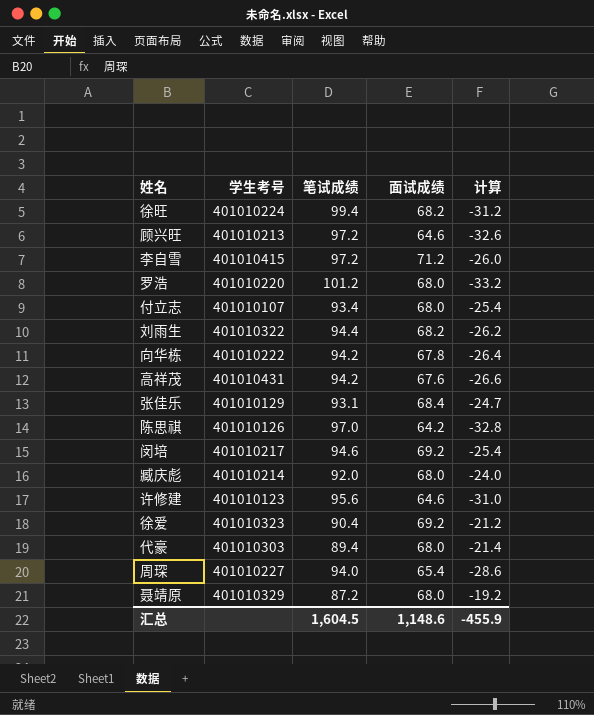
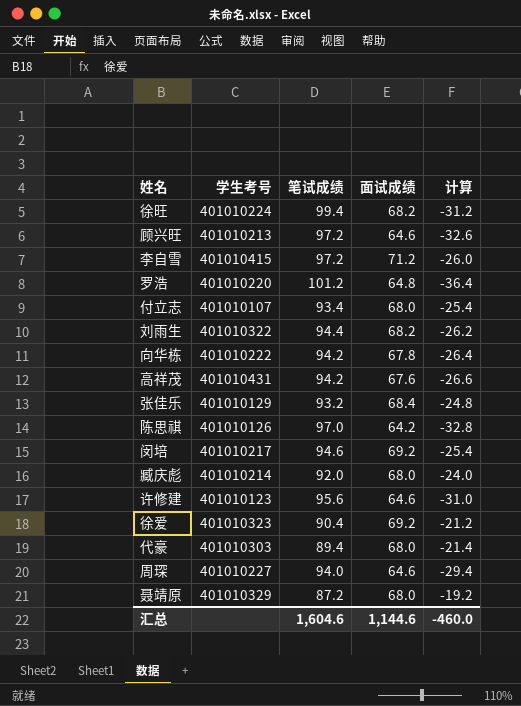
罗浩 | 面试成绩: 68.0 -> 64.8
罗浩 | 计算: -33.2 -> -36.4
张佳乐 | 笔试成绩: 93.1 -> 93.2
张佳乐 | 计算: -24.7 -> -24.8
周琛 | 面试成绩: 65.4 -> 64.6
周琛 | 计算: -28.6 -> -29.4
汇总 | 笔试成绩: 1,604.5 -> 1,604.6
汇总 | 面试成绩: 1,148.6 -> 1,144.6
汇总 | 计算: -455.9 -> -460.0

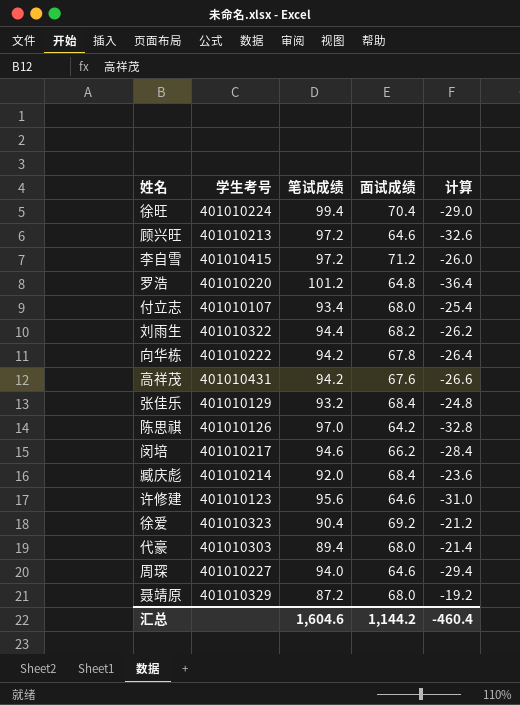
徐旺 | 面试成绩: 68.2 -> 70.4
徐旺 | 计算: -31.2 -> -29.0
闵培 | 面试成绩: 69.2 -> 66.2
闵培 | 计算: -25.4 -> -28.4
臧庆彪 | 面试成绩: 68.0 -> 68.4
臧庆彪 | 计算: -24.0 -> -23.6
汇总 | 面试成绩: 1,144.6 -> 1,144.2
汇总 | 计算: -460.0 -> -460.4

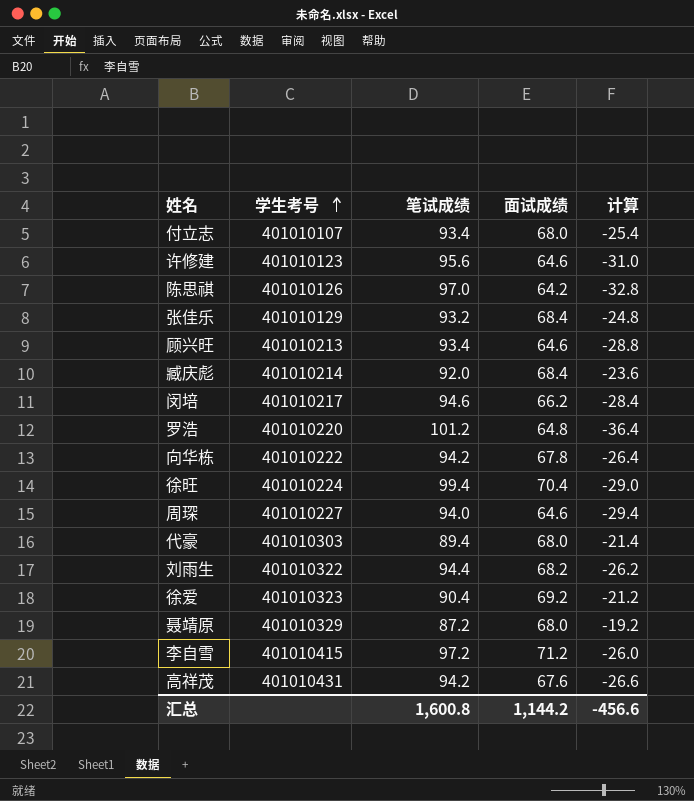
row order: none -> 学生考号 ascending
顾兴旺 | 笔试成绩: 97.2 -> 93.4
顾兴旺 | 计算: -32.6 -> -28.8
汇总 | 笔试成绩: 1,604.6 -> 1,600.8
汇总 | 计算: -460.4 -> -456.6

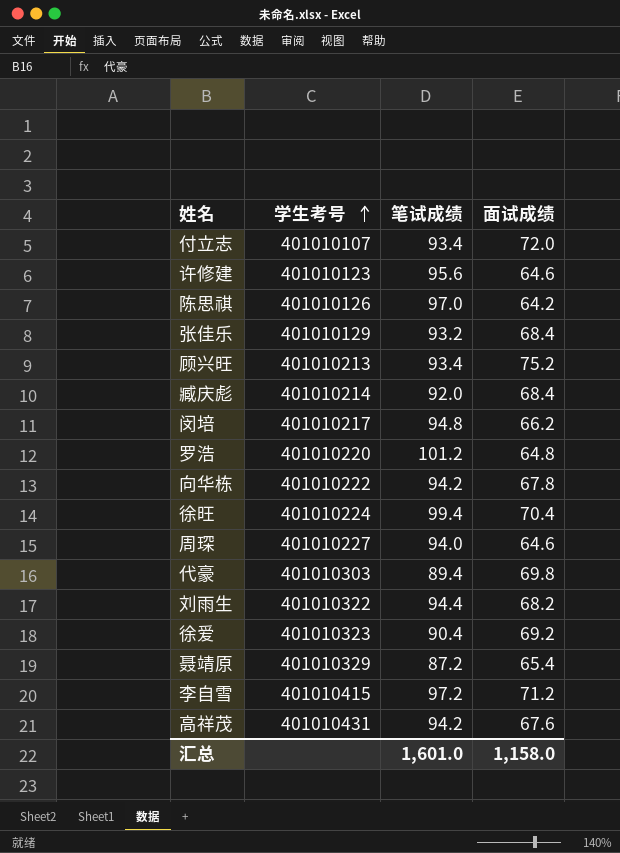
column 计算 | formula: [面试成绩] - [笔试成绩] -> none
付立志 | 面试成绩: 68.0 -> 72.0
顾兴旺 | 面试成绩: 64.6 -> 75.2
闵培 | 笔试成绩: 94.6 -> 94.8
代豪 | 面试成绩: 68.0 -> 69.8
聂靖原 | 面试成绩: 68.0 -> 65.4
汇总 | 笔试成绩: 1,600.8 -> 1,601.0
汇总 | 面试成绩: 1,144.2 -> 1,158.0

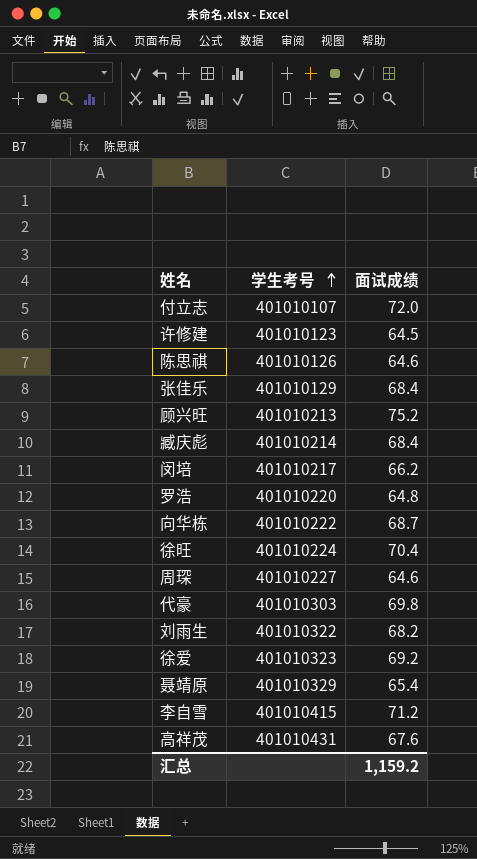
column 笔试成绩 | position: 3 -> none
许修建 | 面试成绩: 64.6 -> 64.5
陈思祺 | 面试成绩: 64.2 -> 64.6
向华栋 | 面试成绩: 67.8 -> 68.7
汇总 | 面试成绩: 1,158.0 -> 1,159.2

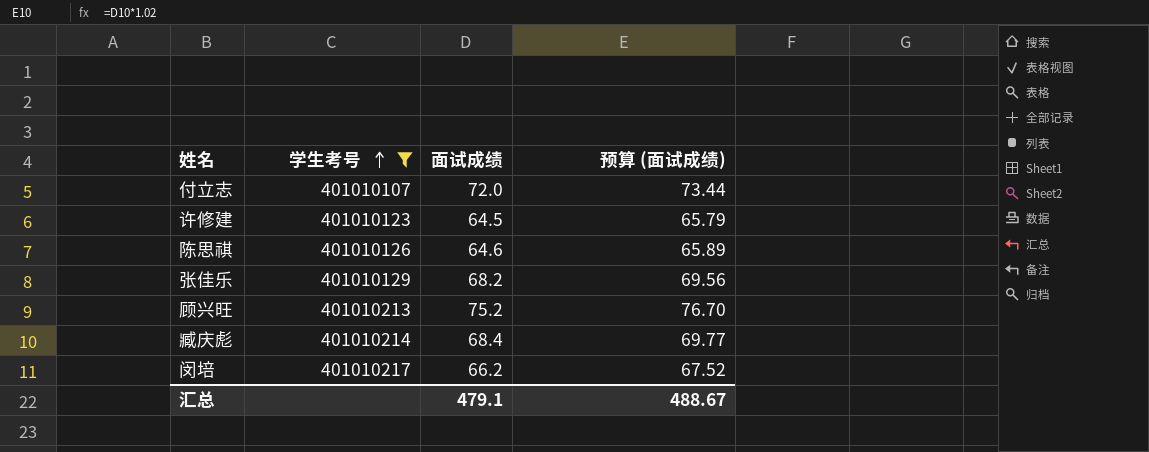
filter: none -> 学生考号 <= 401010217
column 预算 (面试成绩) | formula: none -> [面试成绩] * 1.02
张佳乐 | 面试成绩: 68.4 -> 68.2
汇总 | 面试成绩: 1,159.2 -> 479.1

